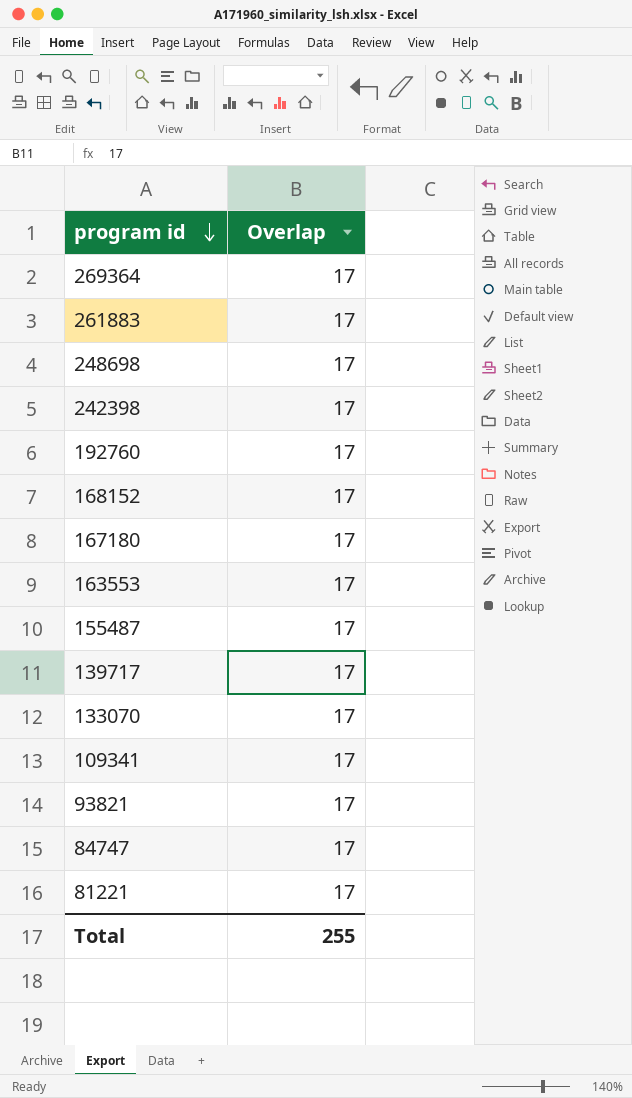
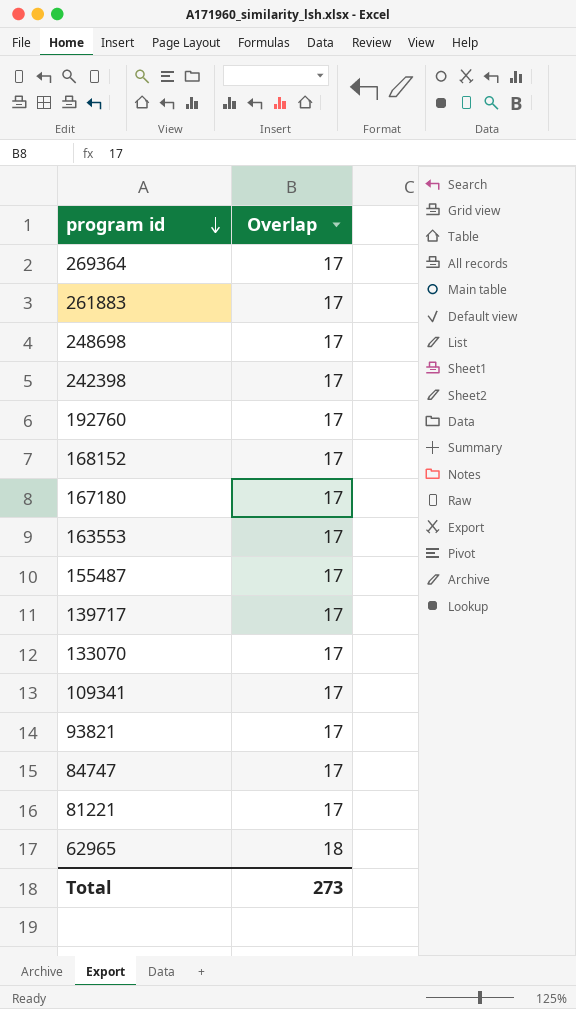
row 62965: none -> 18
Total | Overlap: 255 -> 273

